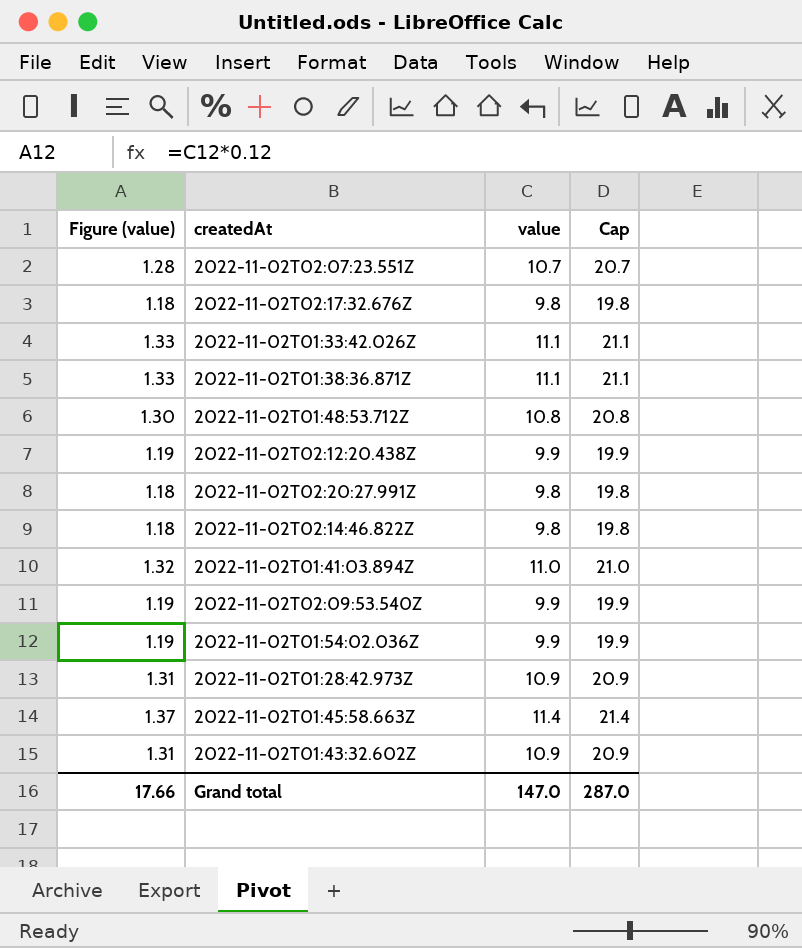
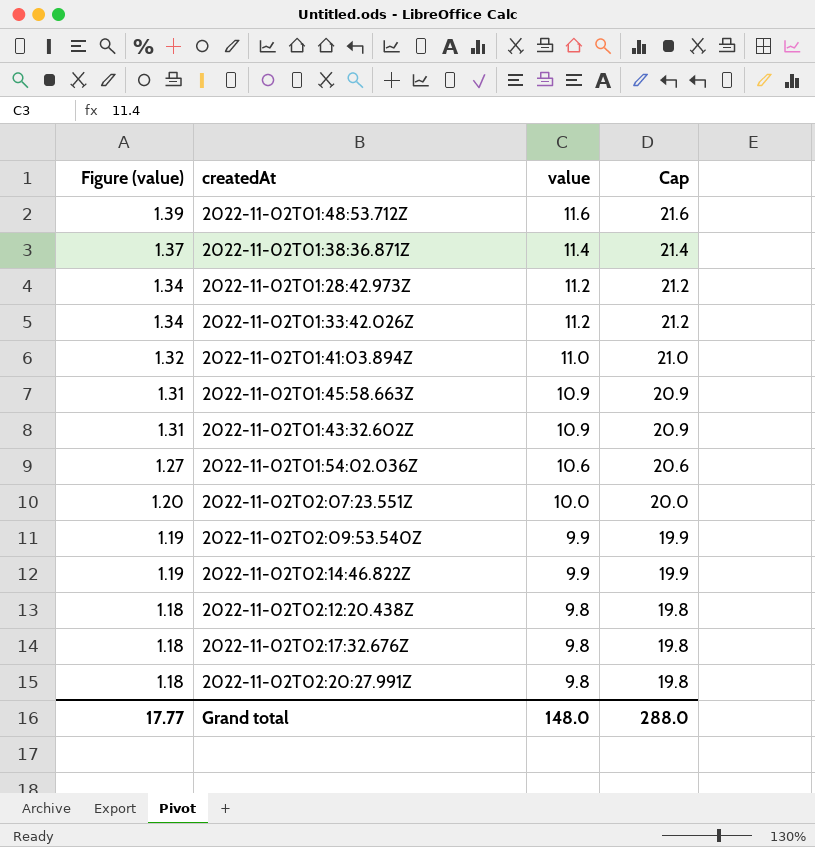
row order: none -> Figure (value) descending
2022-11-02T01:48:53.712Z | Figure (value): 1.30 -> 1.39
2022-11-02T01:48:53.712Z | value: 10.8 -> 11.6
2022-11-02T01:48:53.712Z | Cap: 20.8 -> 21.6
2022-11-02T01:38:36.871Z | Figure (value): 1.33 -> 1.37
2022-11-02T01:38:36.871Z | value: 11.1 -> 11.4
2022-11-02T01:38:36.871Z | Cap: 21.1 -> 21.4
2022-11-02T01:28:42.973Z | Figure (value): 1.31 -> 1.34
2022-11-02T01:28:42.973Z | value: 10.9 -> 11.2
2022-11-02T01:28:42.973Z | Cap: 20.9 -> 21.2
2022-11-02T01:33:42.026Z | Figure (value): 1.33 -> 1.34
2022-11-02T01:33:42.026Z | value: 11.1 -> 11.2
2022-11-02T01:33:42.026Z | Cap: 21.1 -> 21.2
2022-11-02T01:45:58.663Z | Figure (value): 1.37 -> 1.31
2022-11-02T01:45:58.663Z | value: 11.4 -> 10.9
2022-11-02T01:45:58.663Z | Cap: 21.4 -> 20.9
2022-11-02T01:54:02.036Z | Figure (value): 1.19 -> 1.27
2022-11-02T01:54:02.036Z | value: 9.9 -> 10.6
2022-11-02T01:54:02.036Z | Cap: 19.9 -> 20.6
2022-11-02T02:07:23.551Z | Figure (value): 1.28 -> 1.20
2022-11-02T02:07:23.551Z | value: 10.7 -> 10.0
2022-11-02T02:07:23.551Z | Cap: 20.7 -> 20.0
2022-11-02T02:14:46.822Z | Figure (value): 1.18 -> 1.19
2022-11-02T02:14:46.822Z | value: 9.8 -> 9.9
2022-11-02T02:14:46.822Z | Cap: 19.8 -> 19.9
2022-11-02T02:12:20.438Z | Figure (value): 1.19 -> 1.18
2022-11-02T02:12:20.438Z | value: 9.9 -> 9.8
2022-11-02T02:12:20.438Z | Cap: 19.9 -> 19.8
Grand total | Figure (value): 17.66 -> 17.77
Grand total | value: 147.0 -> 148.0
Grand total | Cap: 287.0 -> 288.0

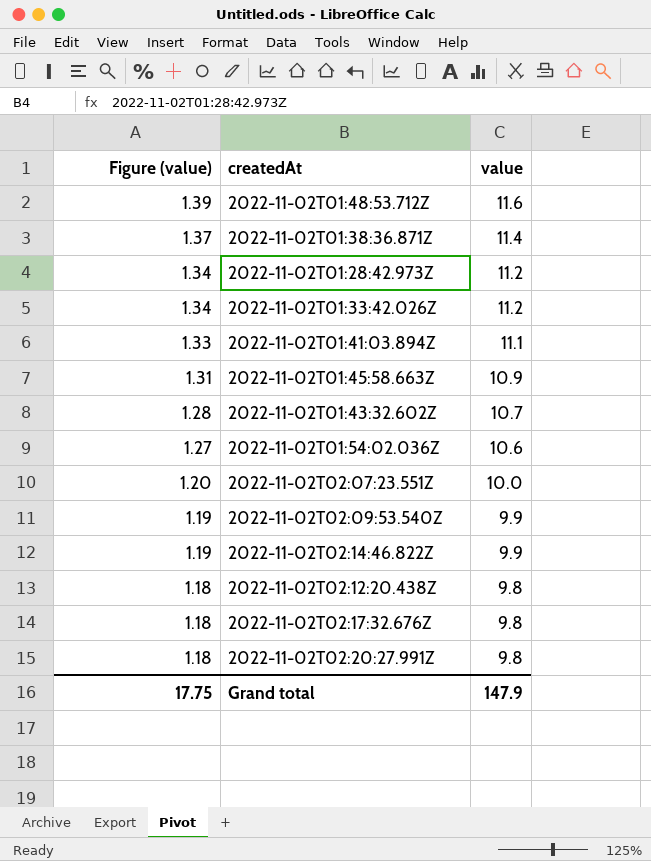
column Cap | formula: [value] + 10 -> none
2022-11-02T01:41:03.894Z | Figure (value): 1.32 -> 1.33
2022-11-02T01:41:03.894Z | value: 11.0 -> 11.1
2022-11-02T01:43:32.602Z | Figure (value): 1.31 -> 1.28
2022-11-02T01:43:32.602Z | value: 10.9 -> 10.7
Grand total | Figure (value): 17.77 -> 17.75
Grand total | value: 148.0 -> 147.9

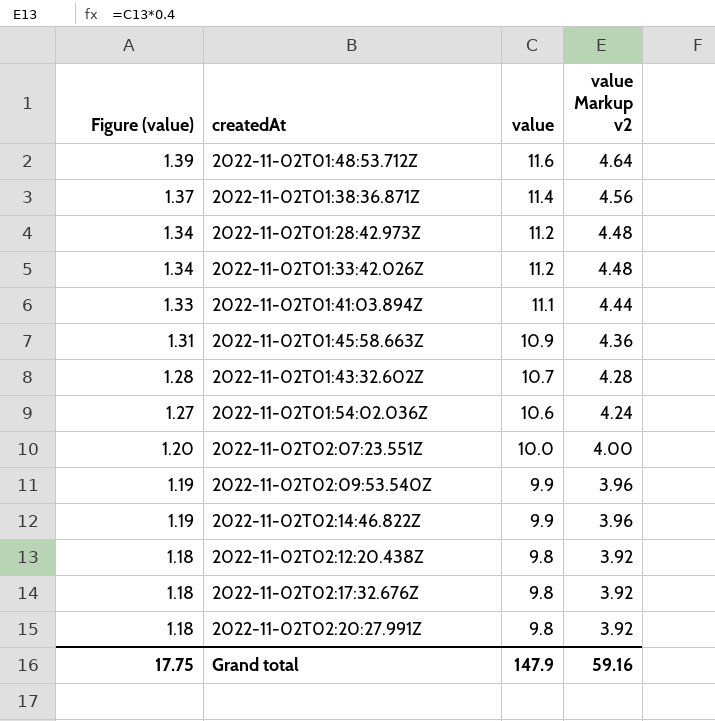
column value Markup v2 | formula: none -> [value] * 0.4

